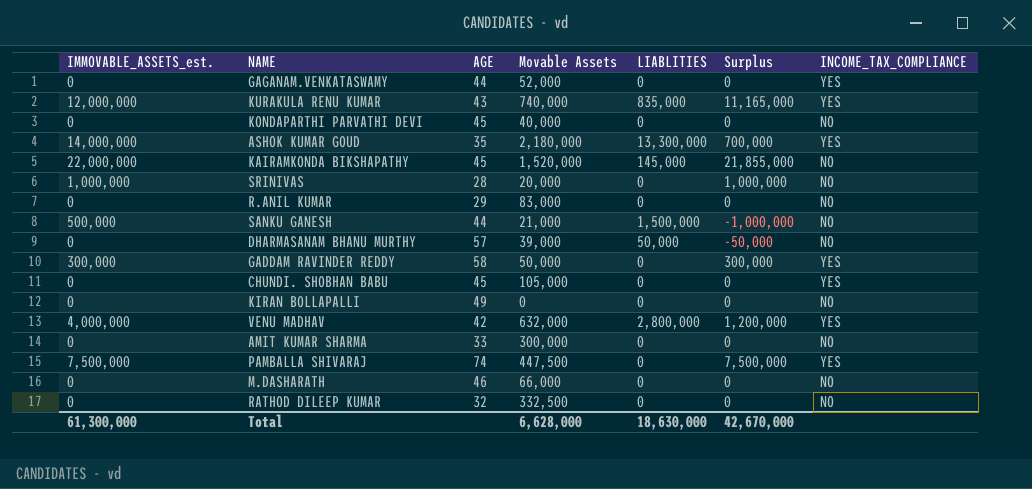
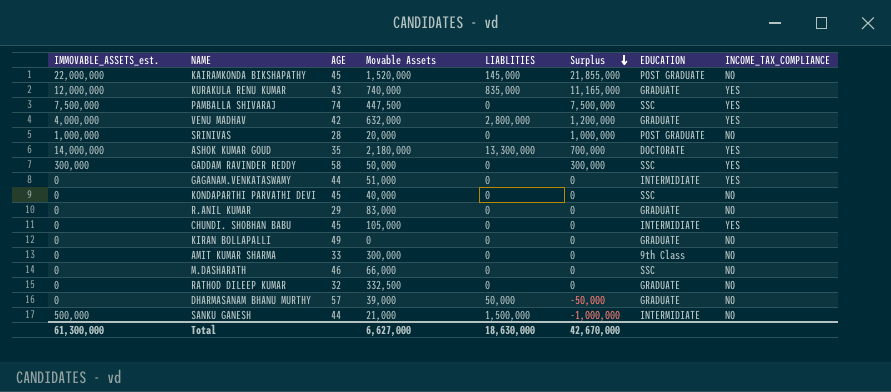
row order: none -> Surplus descending
column EDUCATION | position: none -> 7
GAGANAM.VENKATASWAMY | Movable Assets: 52,000 -> 51,000
Total | Movable Assets: 6,628,000 -> 6,627,000

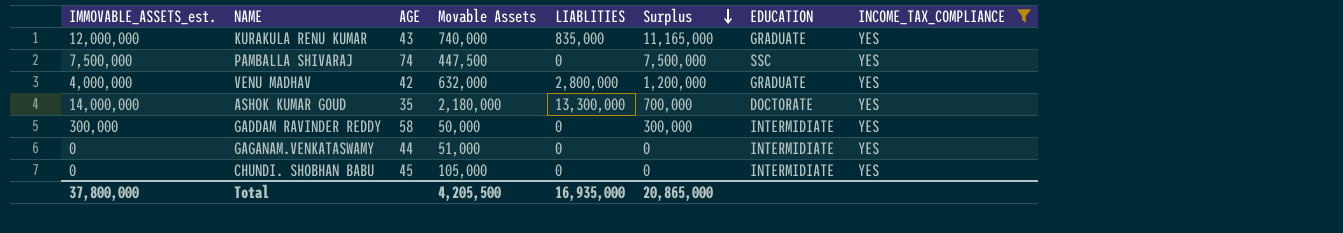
filter: none -> INCOME_TAX_COMPLIANCE = YES
GADDAM RAVINDER REDDY | EDUCATION: SSC -> INTERMIDIATE
Total | IMMOVABLE_ASSETS_est.: 61,300,000 -> 37,800,000
Total | Movable Assets: 6,627,000 -> 4,205,500
Total | LIABLITIES: 18,630,000 -> 16,935,000
Total | Surplus: 42,670,000 -> 20,865,000

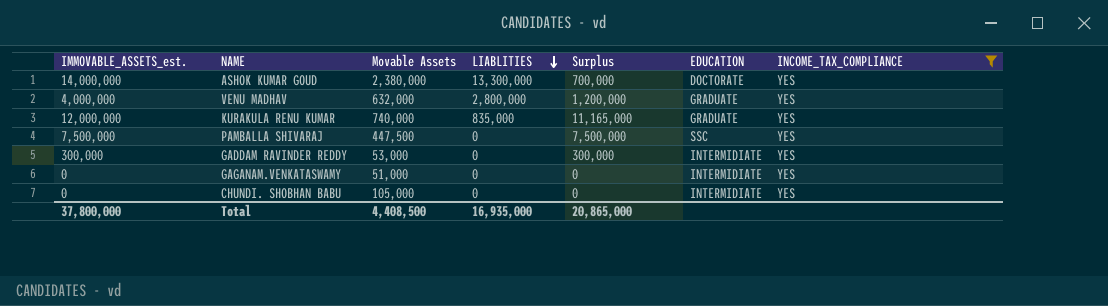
row order: Surplus descending -> LIABLITIES descending
column AGE | position: 3 -> none
ASHOK KUMAR GOUD | Movable Assets: 2,180,000 -> 2,380,000
GADDAM RAVINDER REDDY | Movable Assets: 50,000 -> 53,000
Total | Movable Assets: 4,205,500 -> 4,408,500

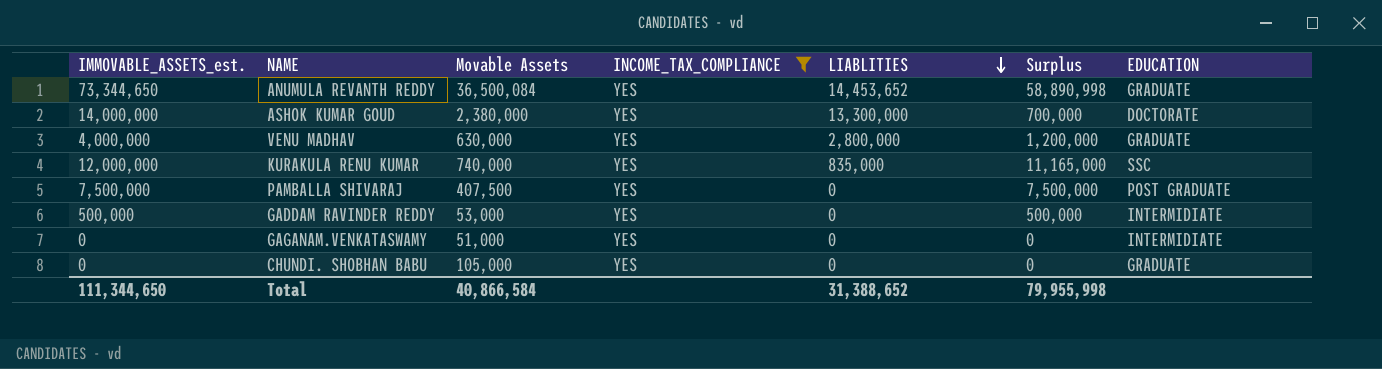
column INCOME_TAX_COMPLIANCE | position: 7 -> 4
row ANUMULA REVANTH REDDY: none -> 73,344,650 | 36,500,084 | YES | 14,453,652 | 58,890,998 | GRADUATE
VENU MADHAV | Movable Assets: 632,000 -> 630,000
KURAKULA RENU KUMAR | EDUCATION: GRADUATE -> SSC
PAMBALLA SHIVARAJ | Movable Assets: 447,500 -> 407,500
PAMBALLA SHIVARAJ | EDUCATION: SSC -> POST GRADUATE
GADDAM RAVINDER REDDY | IMMOVABLE_ASSETS_est.: 300,000 -> 500,000
GADDAM RAVINDER REDDY | Surplus: 300,000 -> 500,000
CHUNDI. SHOBHAN BABU | EDUCATION: INTERMIDIATE -> GRADUATE
Total | IMMOVABLE_ASSETS_est.: 37,800,000 -> 111,344,650
Total | Movable Assets: 4,408,500 -> 40,866,584
Total | LIABLITIES: 16,935,000 -> 31,388,652
Total | Surplus: 20,865,000 -> 79,955,998

